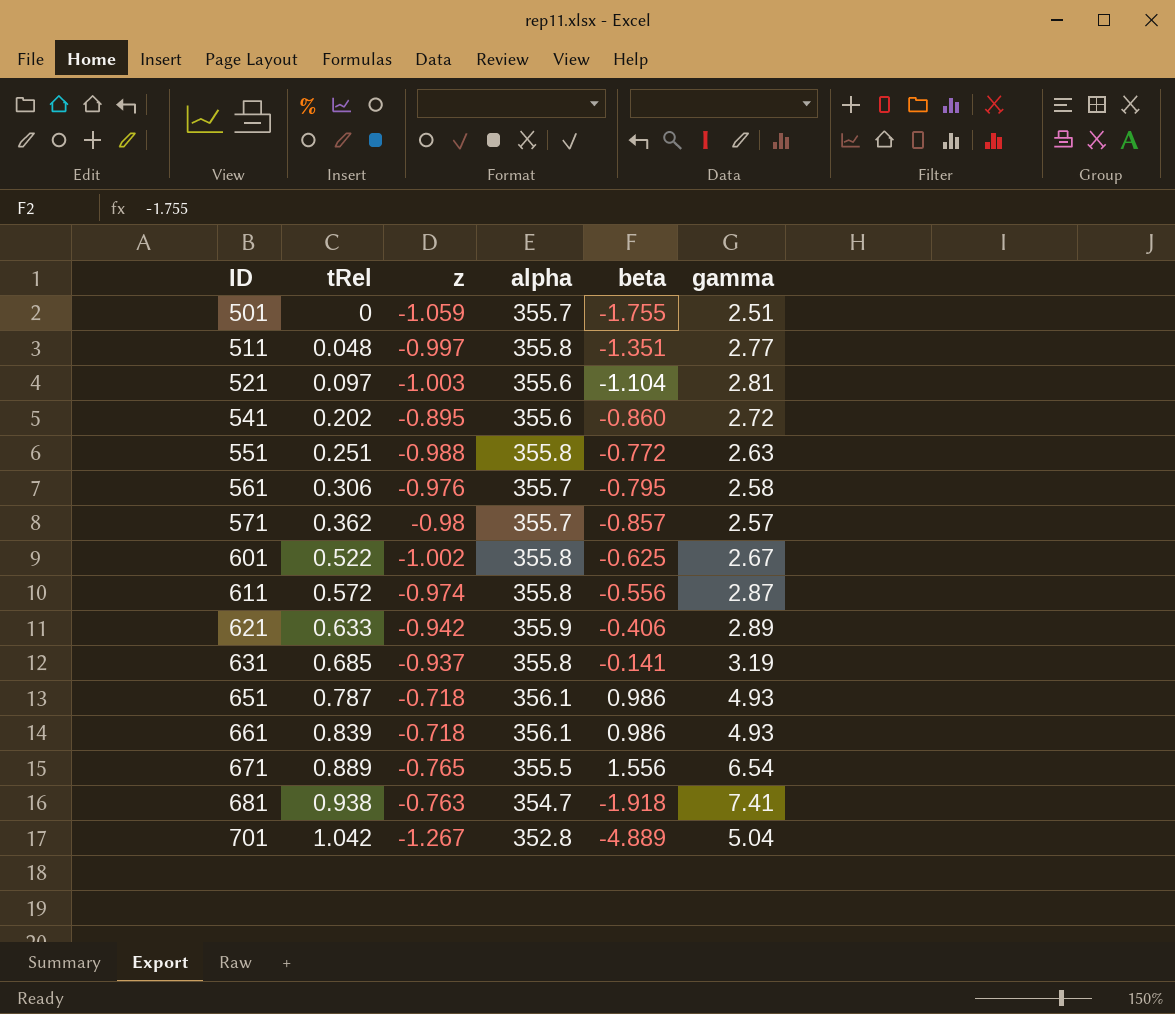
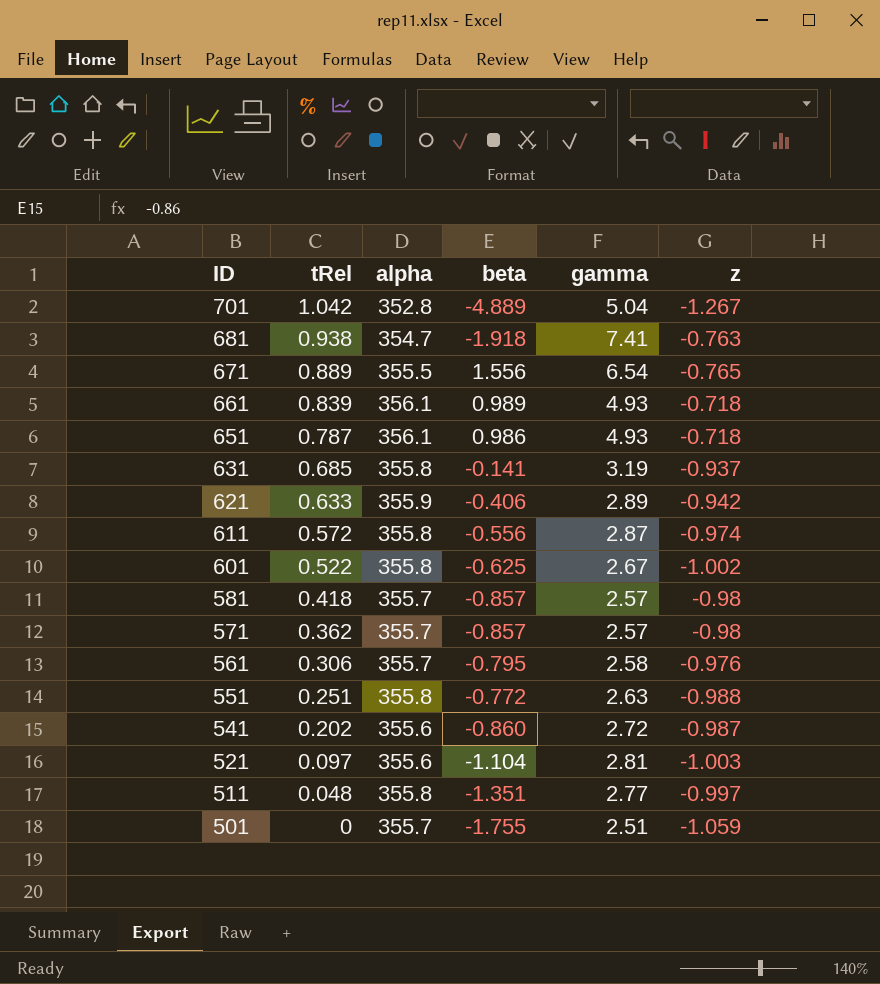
row order: ID ascending -> ID descending
column z | position: 3 -> 6
661 | beta: 0.986 -> 0.989
row 581: none -> 0.418 | 355.7 | -0.857 | 2.57 | -0.98
541 | z: -0.895 -> -0.987

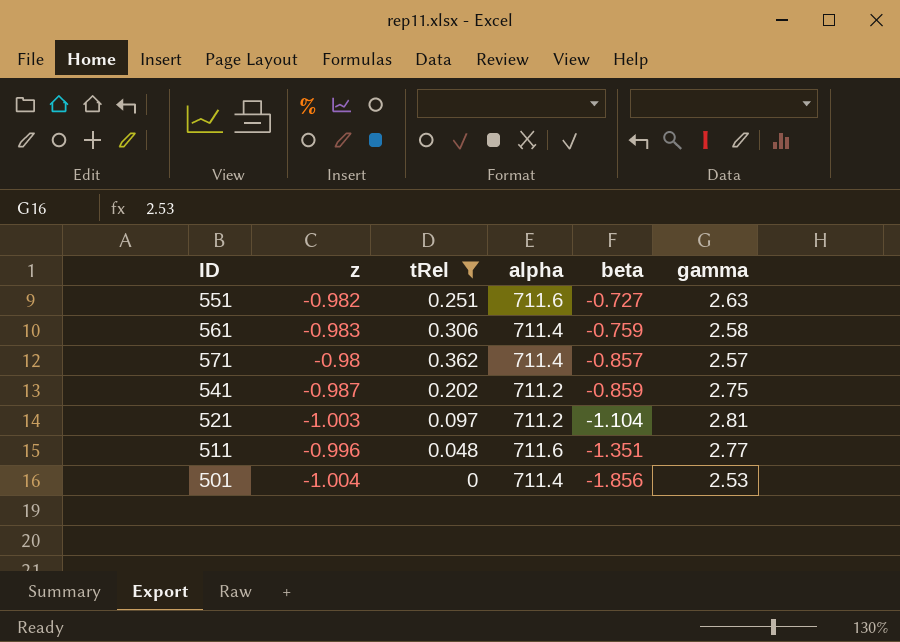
filter: none -> tRel <= 0.362
row order: ID descending -> beta descending
column z | position: 6 -> 2
551 | z: -0.988 -> -0.982
551 | alpha: 355.8 -> 711.6
551 | beta: -0.772 -> -0.727
561 | z: -0.976 -> -0.983
561 | alpha: 355.7 -> 711.4
561 | beta: -0.795 -> -0.759
571 | alpha: 355.7 -> 711.4
541 | alpha: 355.6 -> 711.2
541 | beta: -0.860 -> -0.859
541 | gamma: 2.72 -> 2.75
521 | alpha: 355.6 -> 711.2
511 | z: -0.997 -> -0.996
511 | alpha: 355.8 -> 711.6
501 | z: -1.059 -> -1.004
501 | alpha: 355.7 -> 711.4
501 | beta: -1.755 -> -1.856
501 | gamma: 2.51 -> 2.53

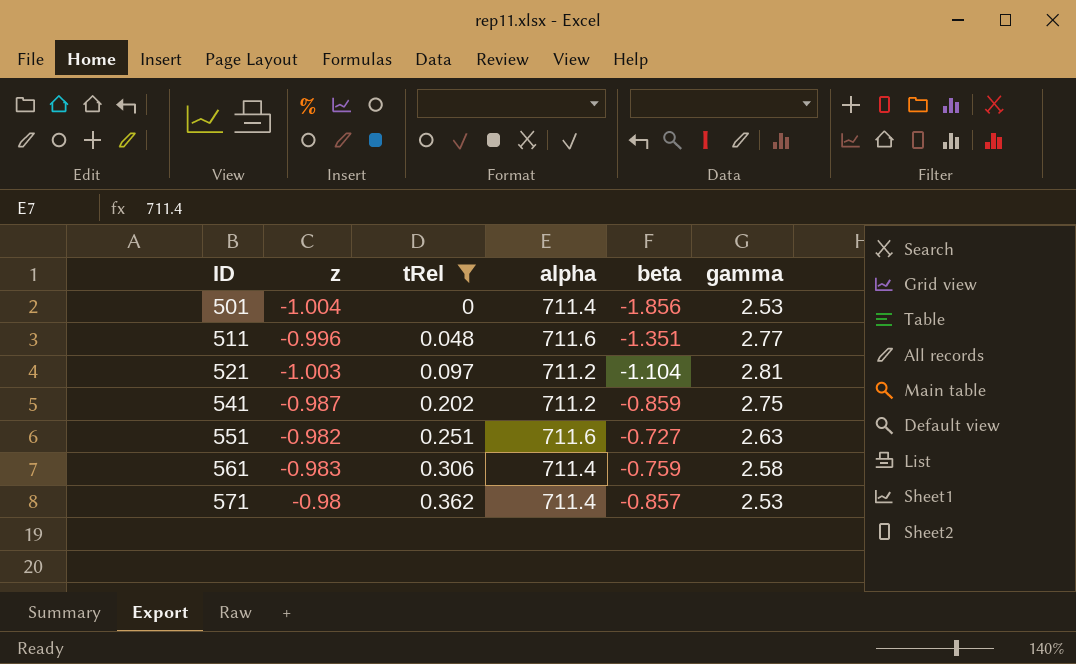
row order: beta descending -> ID ascending
571 | gamma: 2.57 -> 2.53

